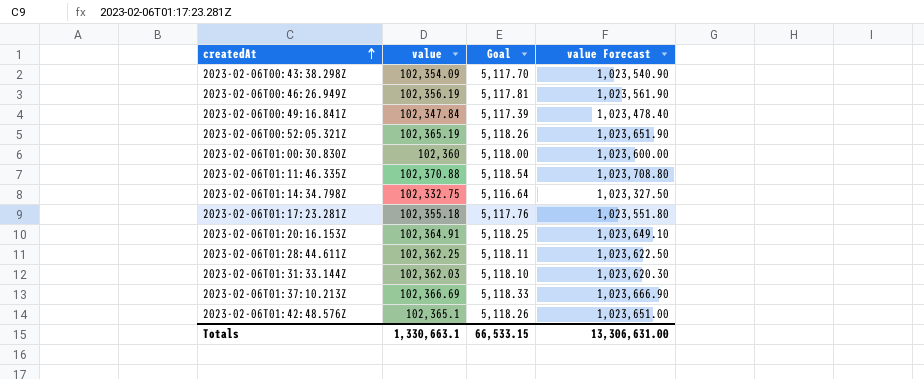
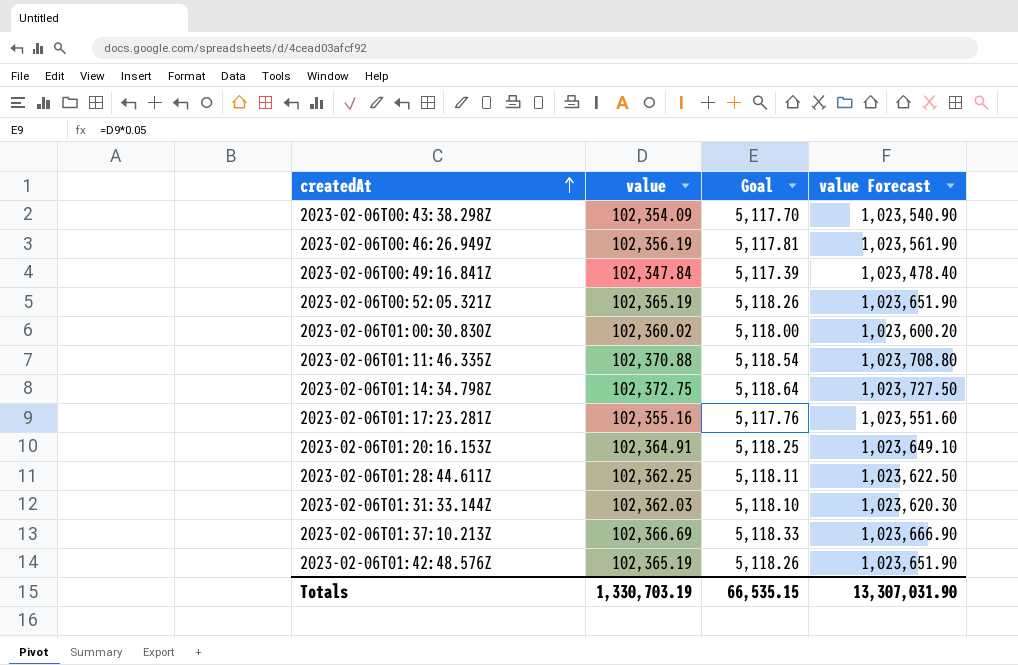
2023-02-06T01:00:30.830Z | value: 102,360 -> 102,360.02
2023-02-06T01:00:30.830Z | value Forecast: 1,023,600.00 -> 1,023,600.20
2023-02-06T01:14:34.798Z | value: 102,332.75 -> 102,372.75
2023-02-06T01:14:34.798Z | Goal: 5,116.64 -> 5,118.64
2023-02-06T01:14:34.798Z | value Forecast: 1,023,327.50 -> 1,023,727.50
2023-02-06T01:17:23.281Z | value: 102,355.18 -> 102,355.16
2023-02-06T01:17:23.281Z | value Forecast: 1,023,551.80 -> 1,023,551.60
2023-02-06T01:42:48.576Z | value: 102,365.1 -> 102,365.19
2023-02-06T01:42:48.576Z | value Forecast: 1,023,651.00 -> 1,023,651.90
Totals | value: 1,330,663.1 -> 1,330,703.19
Totals | Goal: 66,533.15 -> 66,535.15
Totals | value Forecast: 13,306,631.00 -> 13,307,031.90

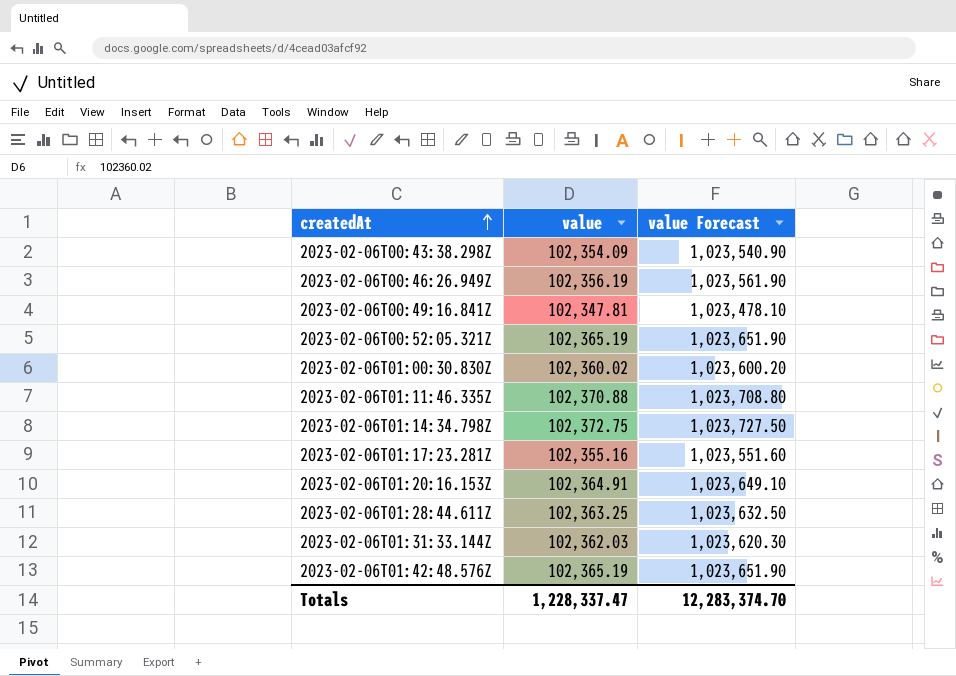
column Goal | formula: [value] * 0.05 -> none
row 2023-02-06T01:37:10.213Z: 102,366.69 | 5,118.33 | 1,023,666.90 -> none
2023-02-06T00:49:16.841Z | value: 102,347.84 -> 102,347.81
2023-02-06T00:49:16.841Z | value Forecast: 1,023,478.40 -> 1,023,478.10
2023-02-06T01:28:44.611Z | value: 102,362.25 -> 102,363.25
2023-02-06T01:28:44.611Z | value Forecast: 1,023,622.50 -> 1,023,632.50
Totals | value: 1,330,703.19 -> 1,228,337.47
Totals | value Forecast: 13,307,031.90 -> 12,283,374.70

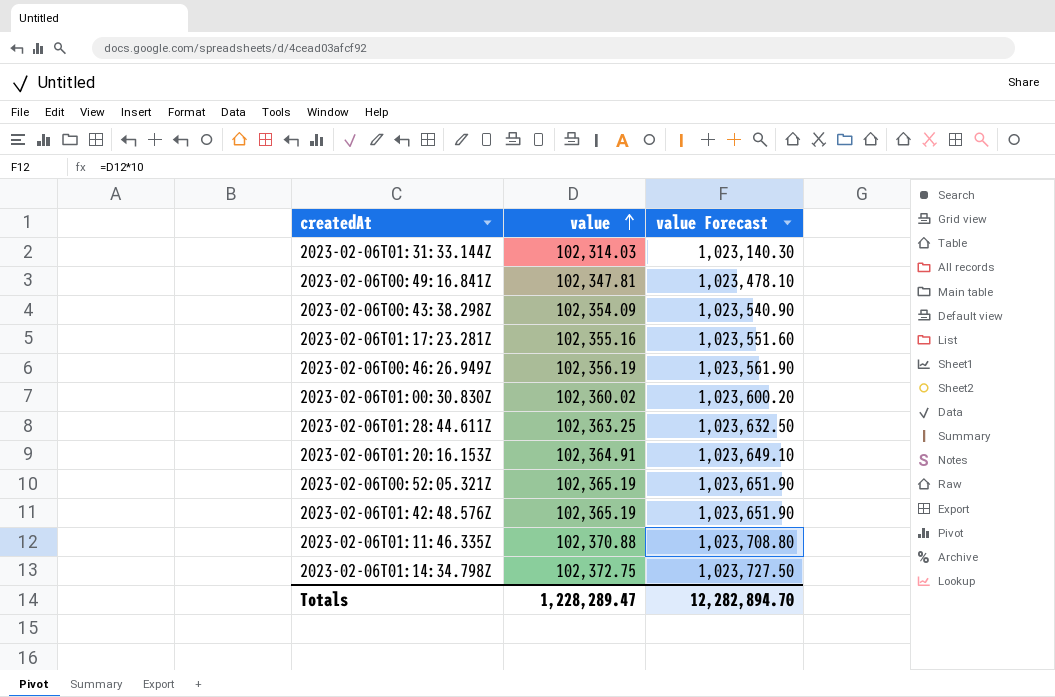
row order: createdAt ascending -> value ascending
2023-02-06T01:31:33.144Z | value: 102,362.03 -> 102,314.03
2023-02-06T01:31:33.144Z | value Forecast: 1,023,620.30 -> 1,023,140.30
Totals | value: 1,228,337.47 -> 1,228,289.47
Totals | value Forecast: 12,283,374.70 -> 12,282,894.70

